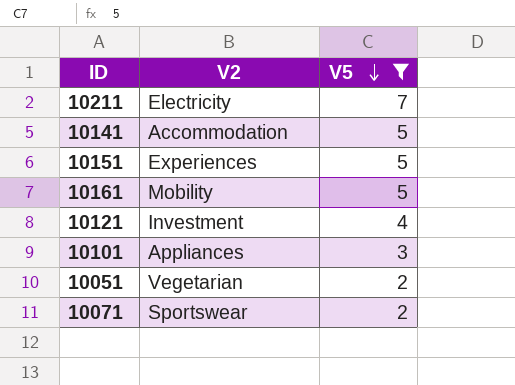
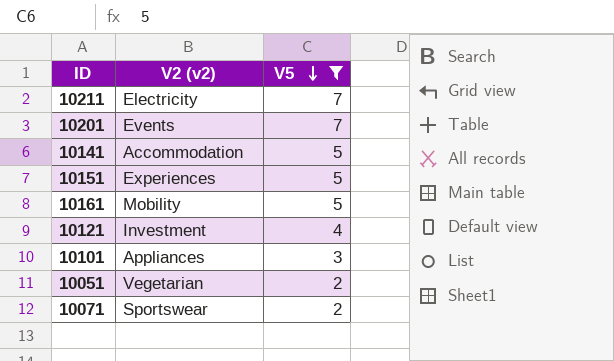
column name: V2 -> V2 (v2)
row 10201: none -> Events | 7

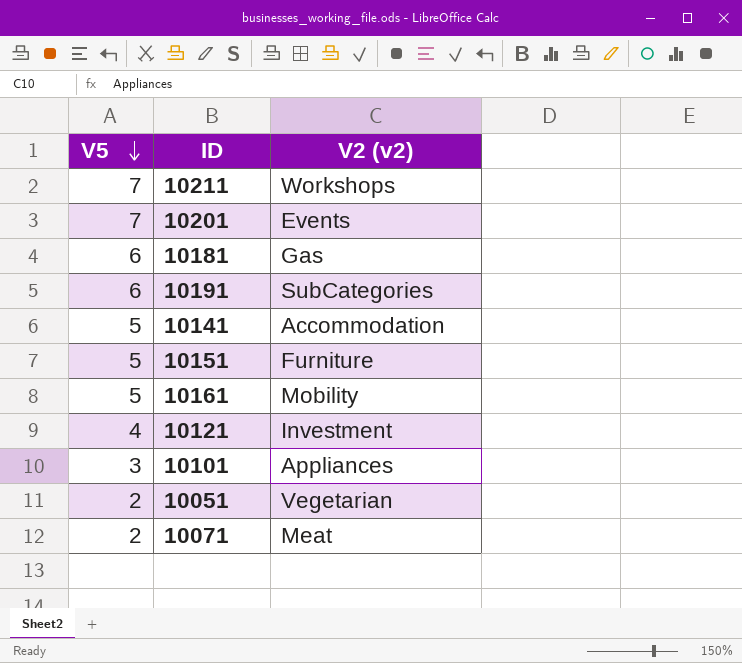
filter: V5 != 6 -> none
column V5 | position: 3 -> 1
10211 | V2 (v2): Electricity -> Workshops
10151 | V2 (v2): Experiences -> Furniture
10071 | V2 (v2): Sportswear -> Meat

